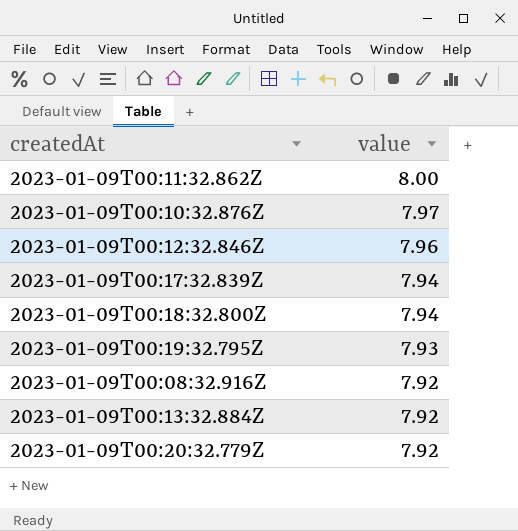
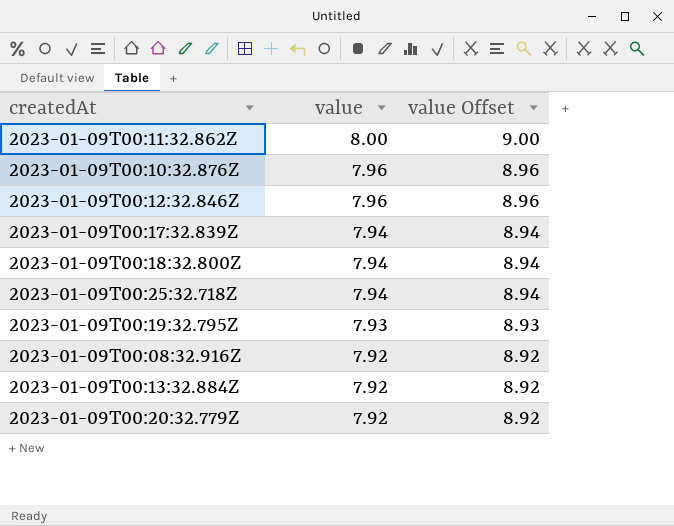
column value Offset | formula: none -> [value] + 1
2023-01-09T00:10:32.876Z | value: 7.97 -> 7.96
row 2023-01-09T00:25:32.718Z: none -> 7.94 | 8.94

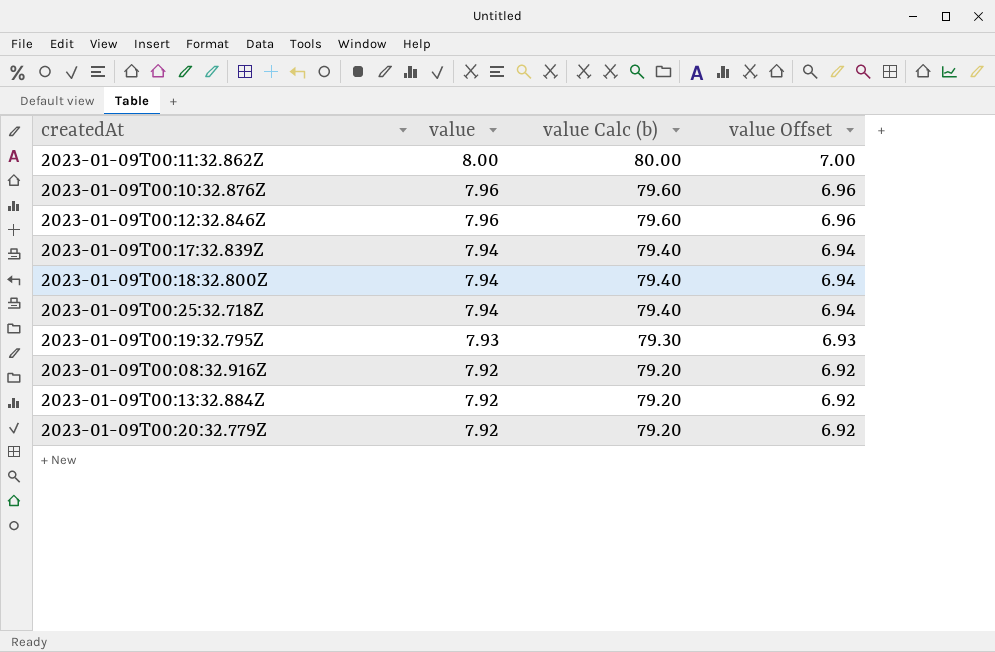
column value Calc (b) | formula: none -> [value] * 10
column value Offset | formula: [value] + 1 -> [value] - 1

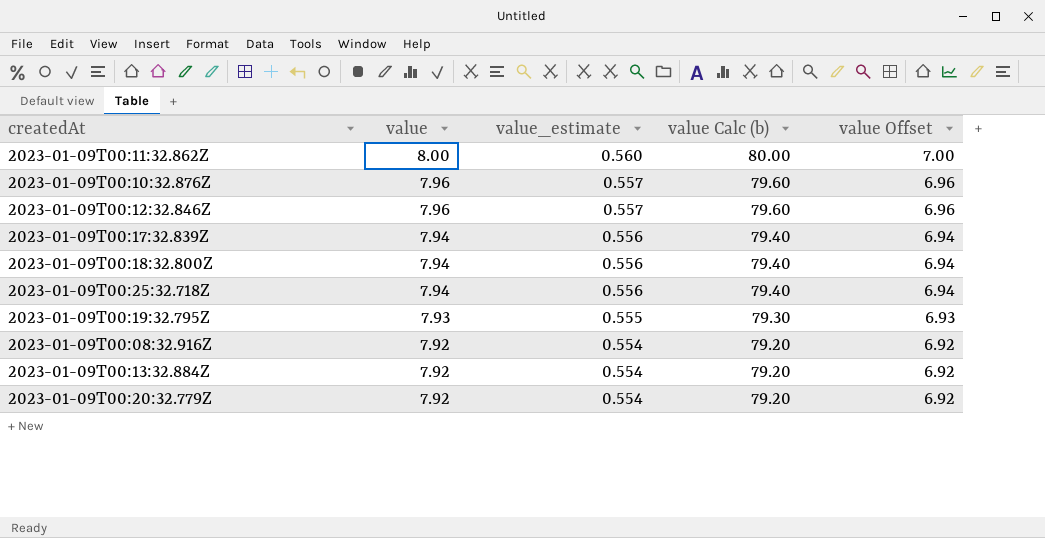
column value_estimate | formula: none -> [value] * 0.07

